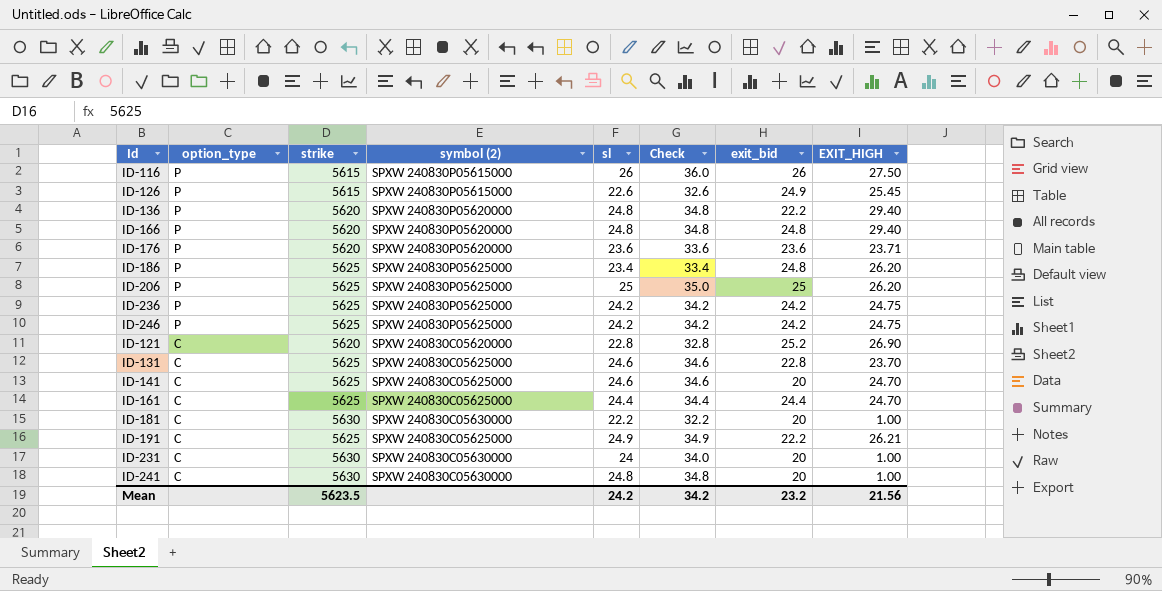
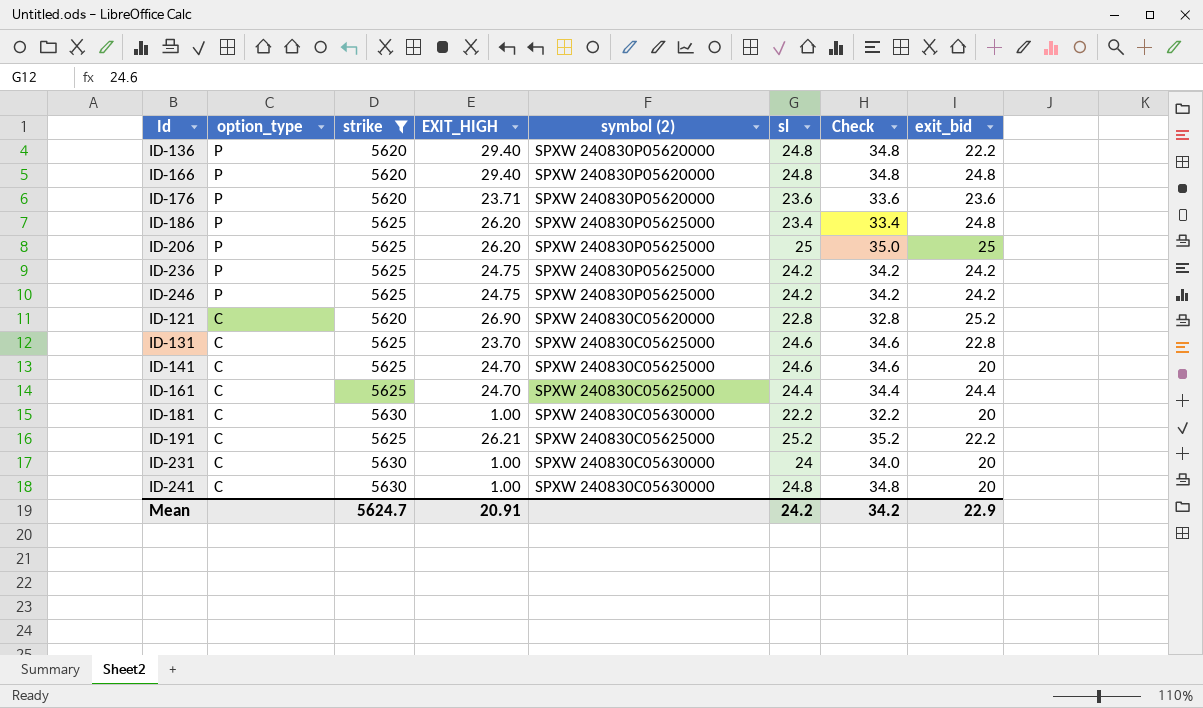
filter: none -> strike != 5615
column EXIT_HIGH | position: 8 -> 4
ID-191 | sl: 24.9 -> 25.2
ID-191 | Check: 34.9 -> 35.2
Mean | strike: 5623.5 -> 5624.7
Mean | EXIT_HIGH: 21.56 -> 20.91
Mean | exit_bid: 23.2 -> 22.9

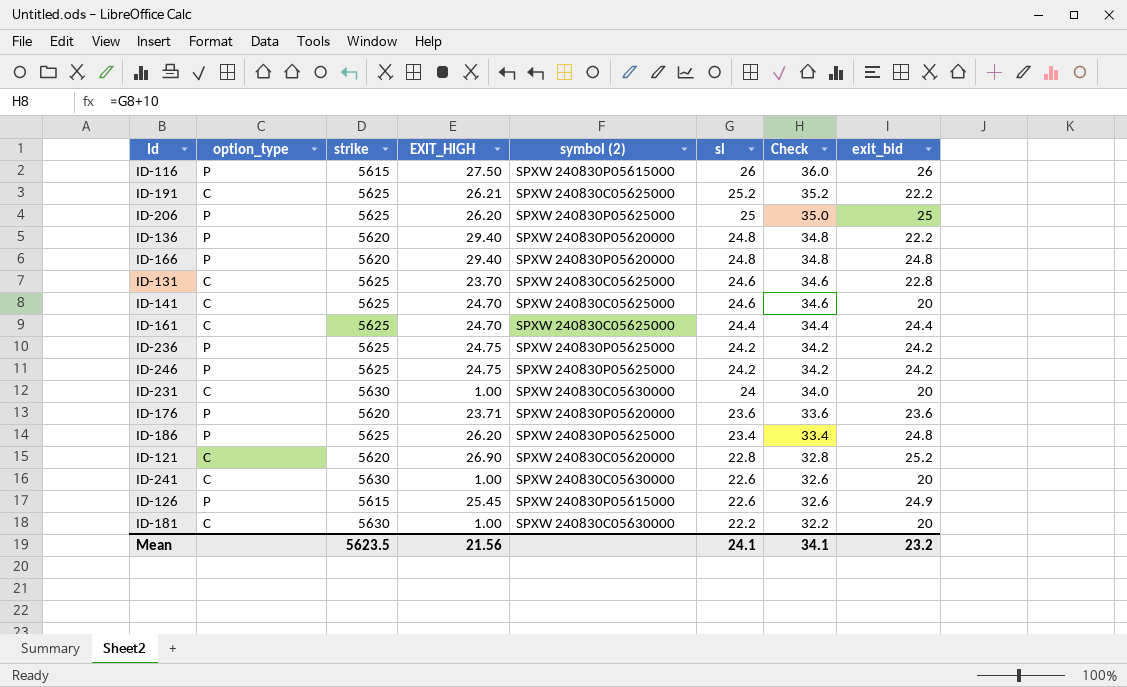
filter: strike != 5615 -> none
row order: option_type descending -> sl descending
ID-241 | sl: 24.8 -> 22.6
ID-241 | Check: 34.8 -> 32.6
Mean | strike: 5624.7 -> 5623.5
Mean | EXIT_HIGH: 20.91 -> 21.56
Mean | sl: 24.2 -> 24.1
Mean | Check: 34.2 -> 34.1
Mean | exit_bid: 22.9 -> 23.2

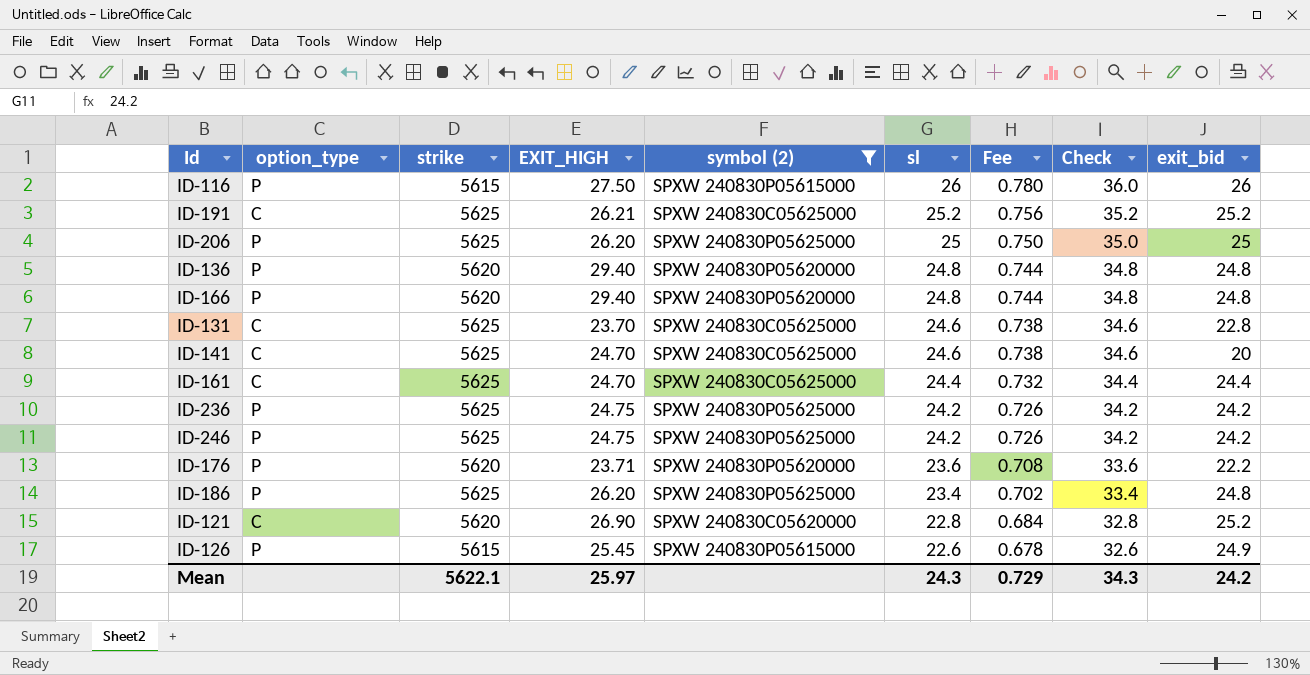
filter: none -> symbol (2) != SPXW 240830C05630000
column Fee | formula: none -> [sl] * 0.03
ID-191 | exit_bid: 22.2 -> 25.2
ID-136 | exit_bid: 22.2 -> 24.8
ID-176 | exit_bid: 23.6 -> 22.2
Mean | strike: 5623.5 -> 5622.1
Mean | EXIT_HIGH: 21.56 -> 25.97
Mean | sl: 24.1 -> 24.3
Mean | Check: 34.1 -> 34.3
Mean | exit_bid: 23.2 -> 24.2

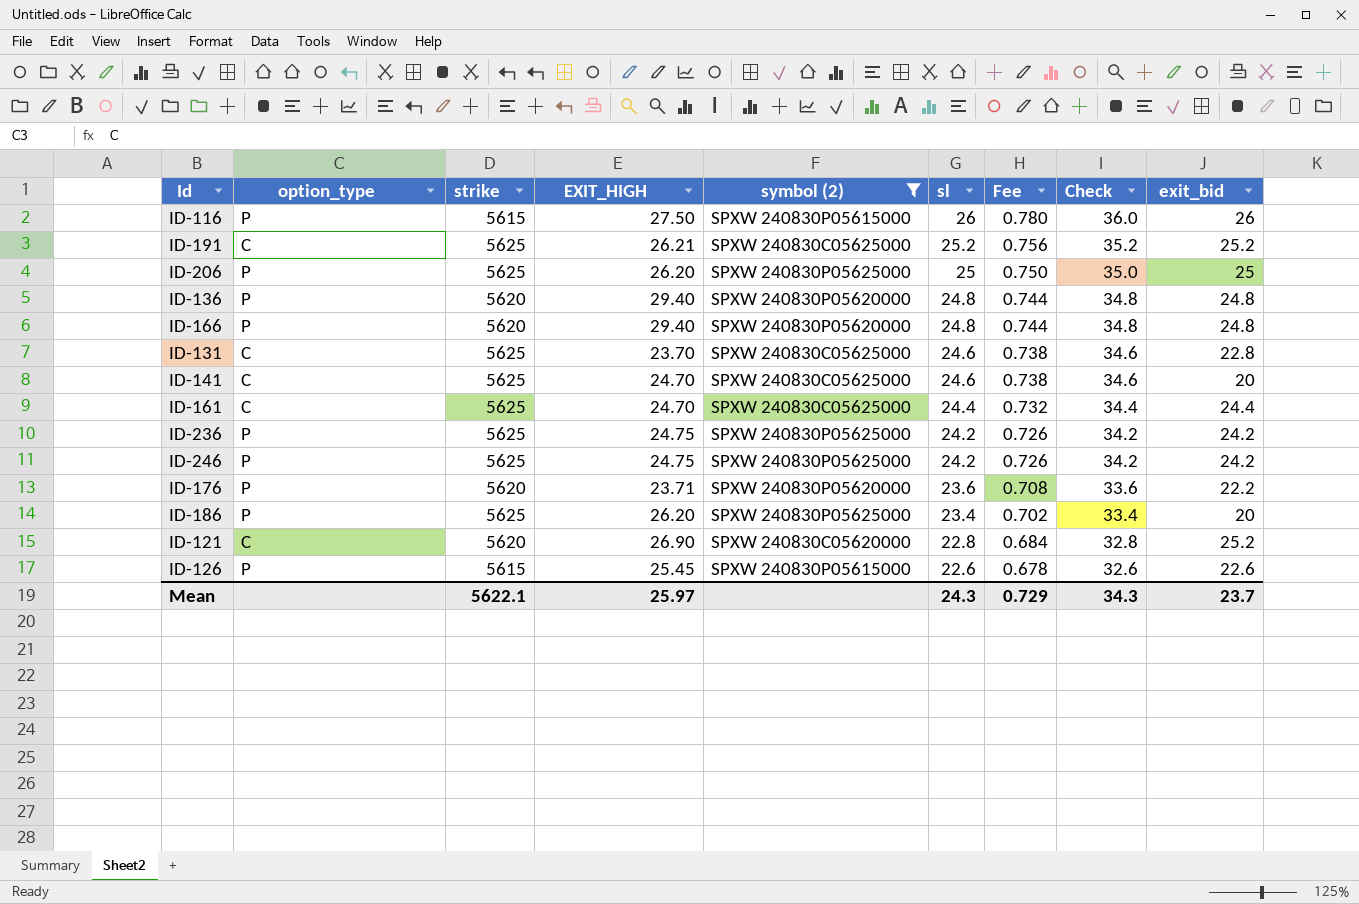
ID-186 | exit_bid: 24.8 -> 20
ID-126 | exit_bid: 24.9 -> 22.6
Mean | exit_bid: 24.2 -> 23.7

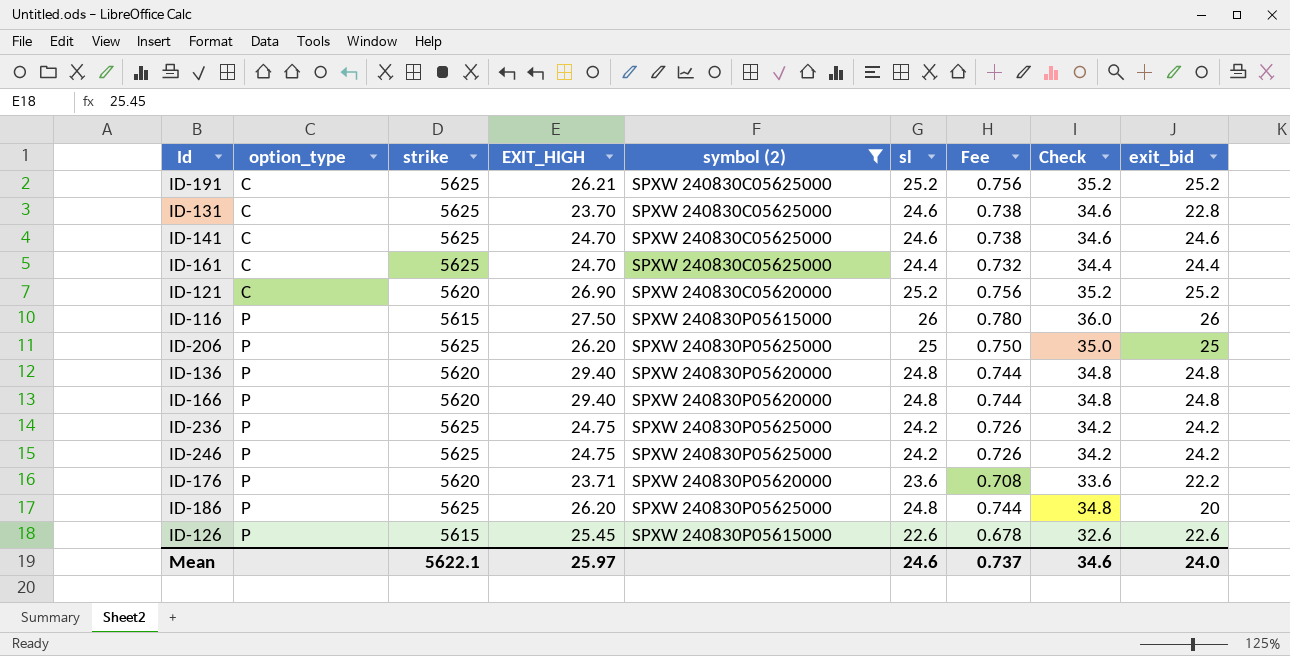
row order: sl descending -> option_type ascending
ID-141 | exit_bid: 20 -> 24.6
ID-121 | sl: 22.8 -> 25.2
ID-121 | Fee: 0.684 -> 0.756
ID-121 | Check: 32.8 -> 35.2
ID-186 | sl: 23.4 -> 24.8
ID-186 | Fee: 0.702 -> 0.744
ID-186 | Check: 33.4 -> 34.8
Mean | sl: 24.3 -> 24.6
Mean | Fee: 0.729 -> 0.737
Mean | Check: 34.3 -> 34.6
Mean | exit_bid: 23.7 -> 24.0

